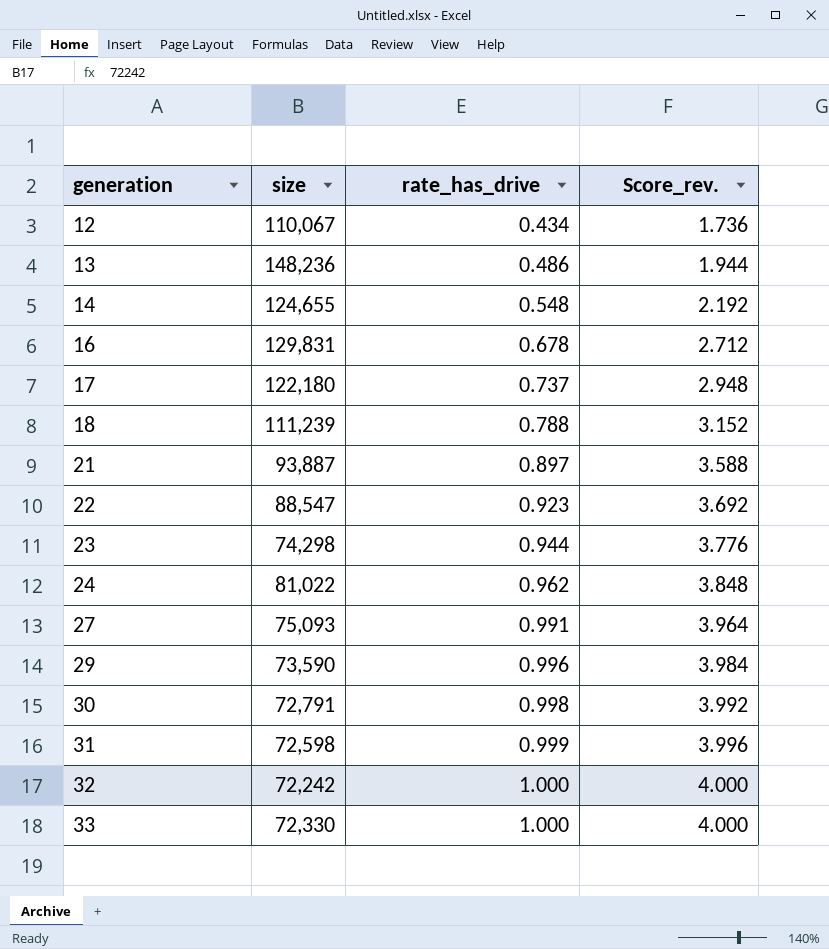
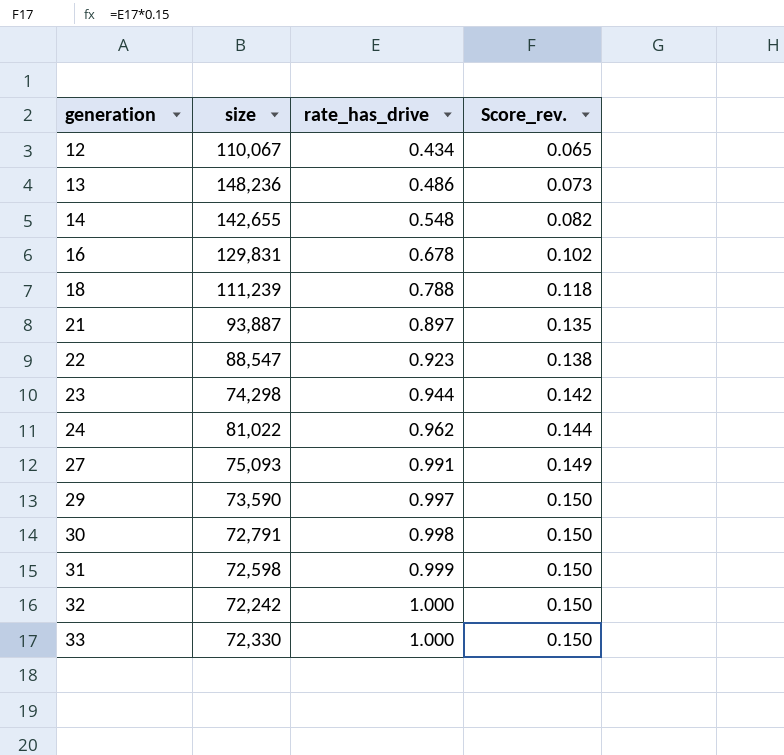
column Score_rev. | formula: [rate_has_drive] * 4 -> [rate_has_drive] * 0.15
row 17: 122,180 | 0.737 | 2.948 -> none
14 | size: 124,655 -> 142,655
29 | rate_has_drive: 0.996 -> 0.997

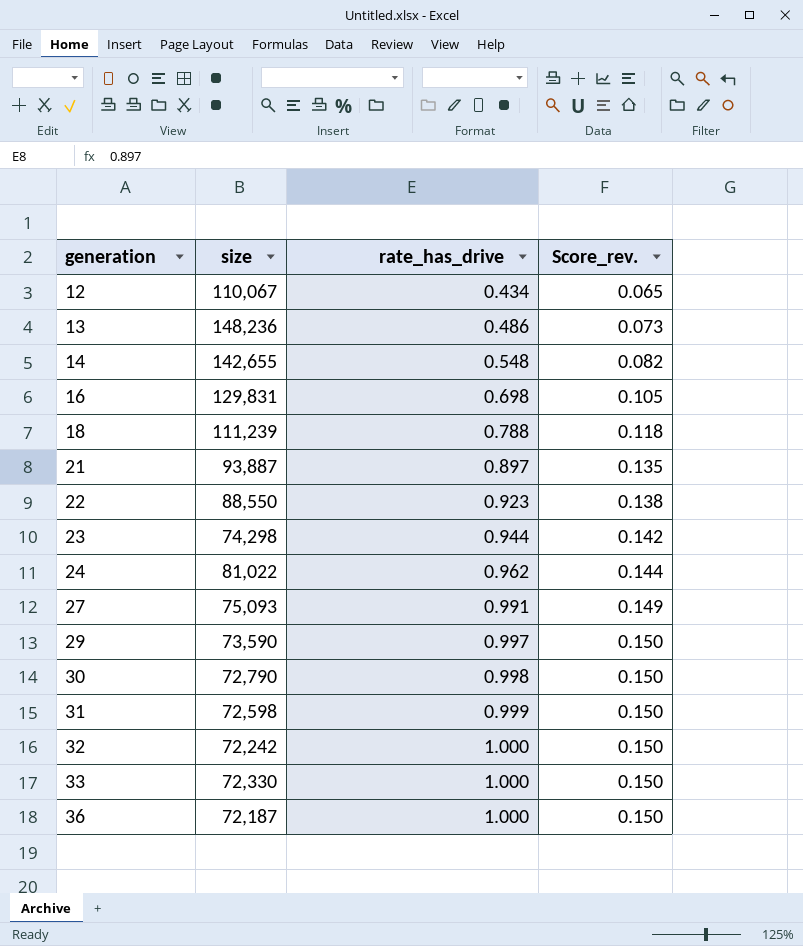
16 | rate_has_drive: 0.678 -> 0.698
16 | Score_rev.: 0.102 -> 0.105
22 | size: 88,547 -> 88,550
30 | size: 72,791 -> 72,790
row 36: none -> 72,187 | 1.000 | 0.150

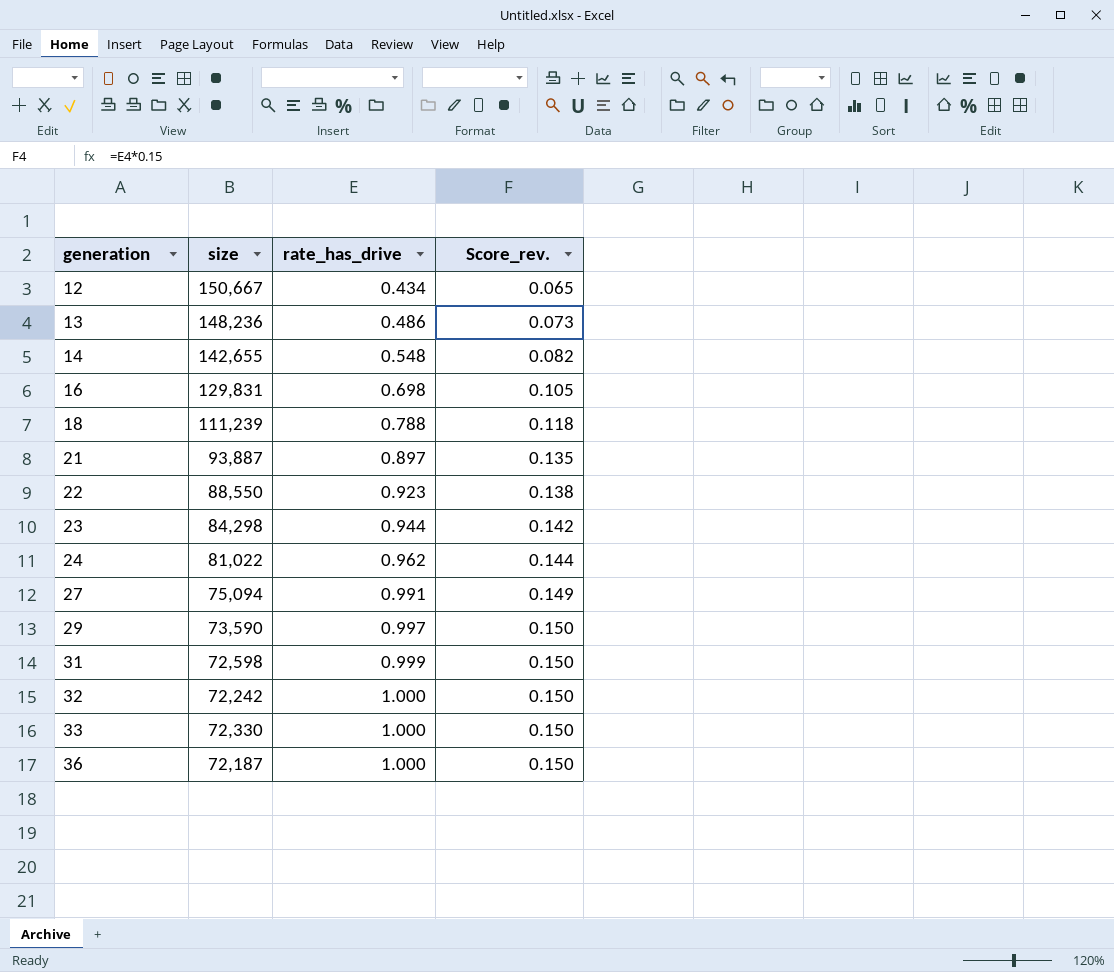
row 30: 72,790 | 0.998 | 0.150 -> none
12 | size: 110,067 -> 150,667
23 | size: 74,298 -> 84,298
27 | size: 75,093 -> 75,094

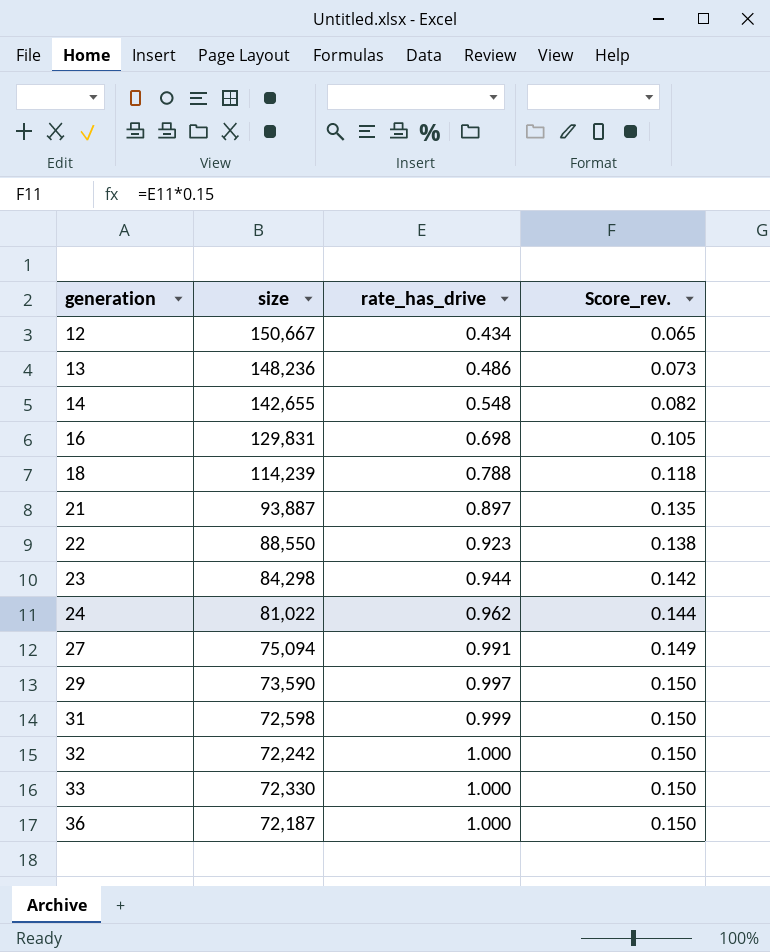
18 | size: 111,239 -> 114,239

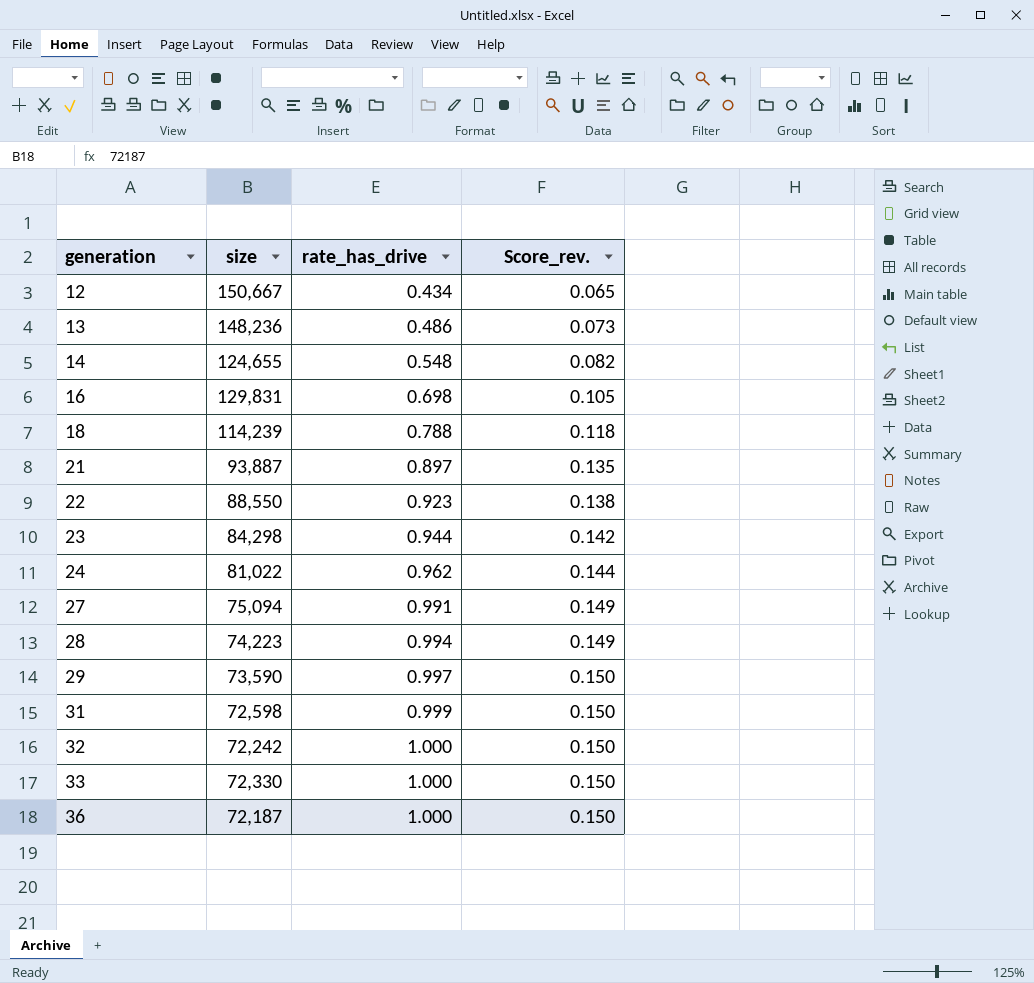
14 | size: 142,655 -> 124,655
row 28: none -> 74,223 | 0.994 | 0.149

